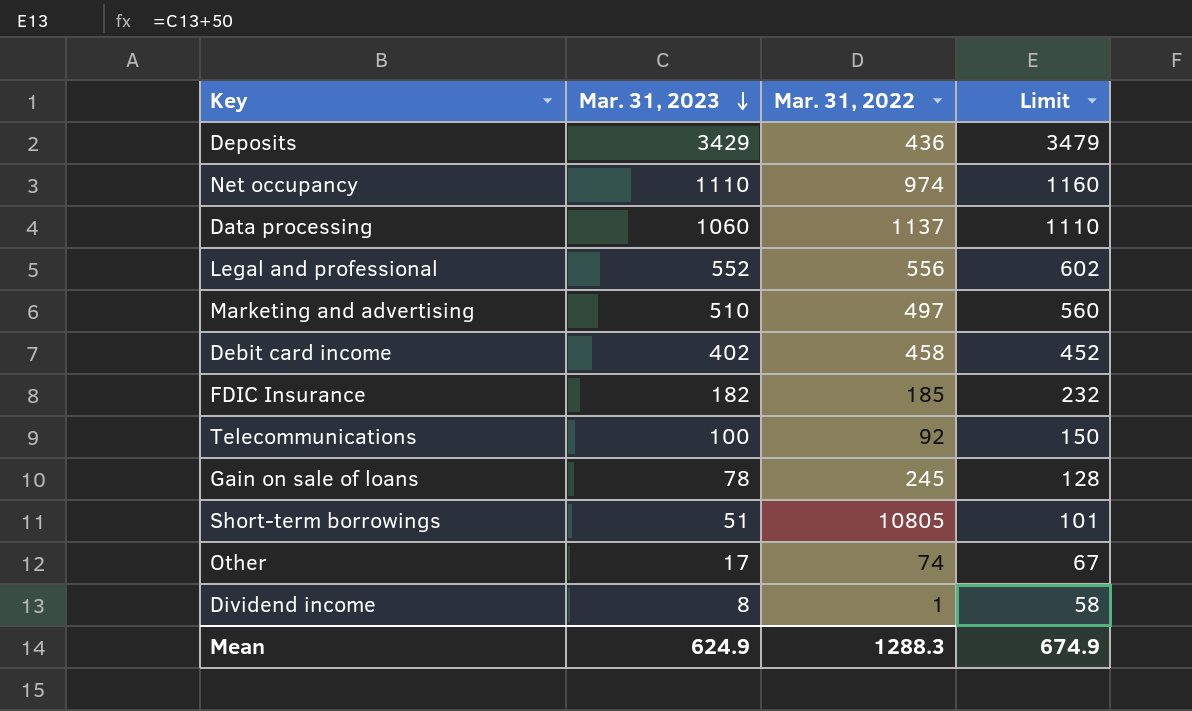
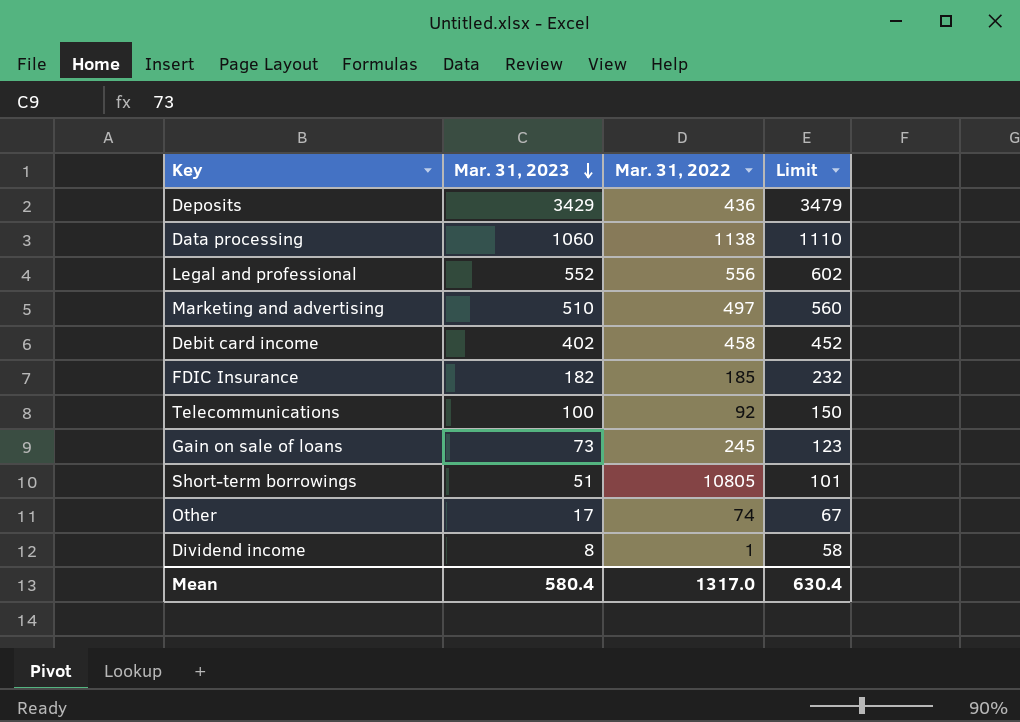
row Net occupancy: 1110 | 974 | 1160 -> none
Data processing | Mar. 31, 2022: 1137 -> 1138
Gain on sale of loans | Mar. 31, 2023: 78 -> 73
Gain on sale of loans | Limit: 128 -> 123
Mean | Mar. 31, 2023: 624.9 -> 580.4
Mean | Mar. 31, 2022: 1288.3 -> 1317.0
Mean | Limit: 674.9 -> 630.4

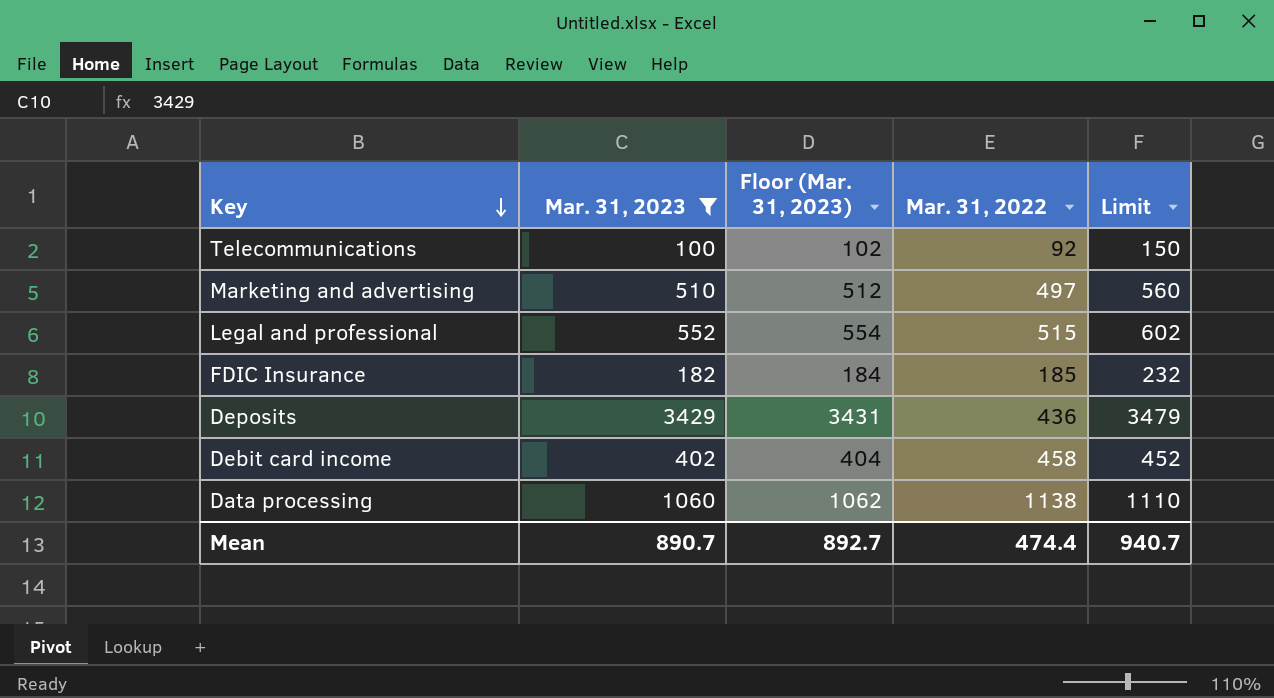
filter: none -> Mar. 31, 2023 >= 100
row order: Mar. 31, 2023 descending -> Key descending
column Floor (Mar. 31, 2023) | formula: none -> [Mar. 31, 2023] + 2
Legal and professional | Mar. 31, 2022: 556 -> 515
Mean | Mar. 31, 2023: 580.4 -> 890.7
Mean | Mar. 31, 2022: 1317.0 -> 474.4
Mean | Limit: 630.4 -> 940.7

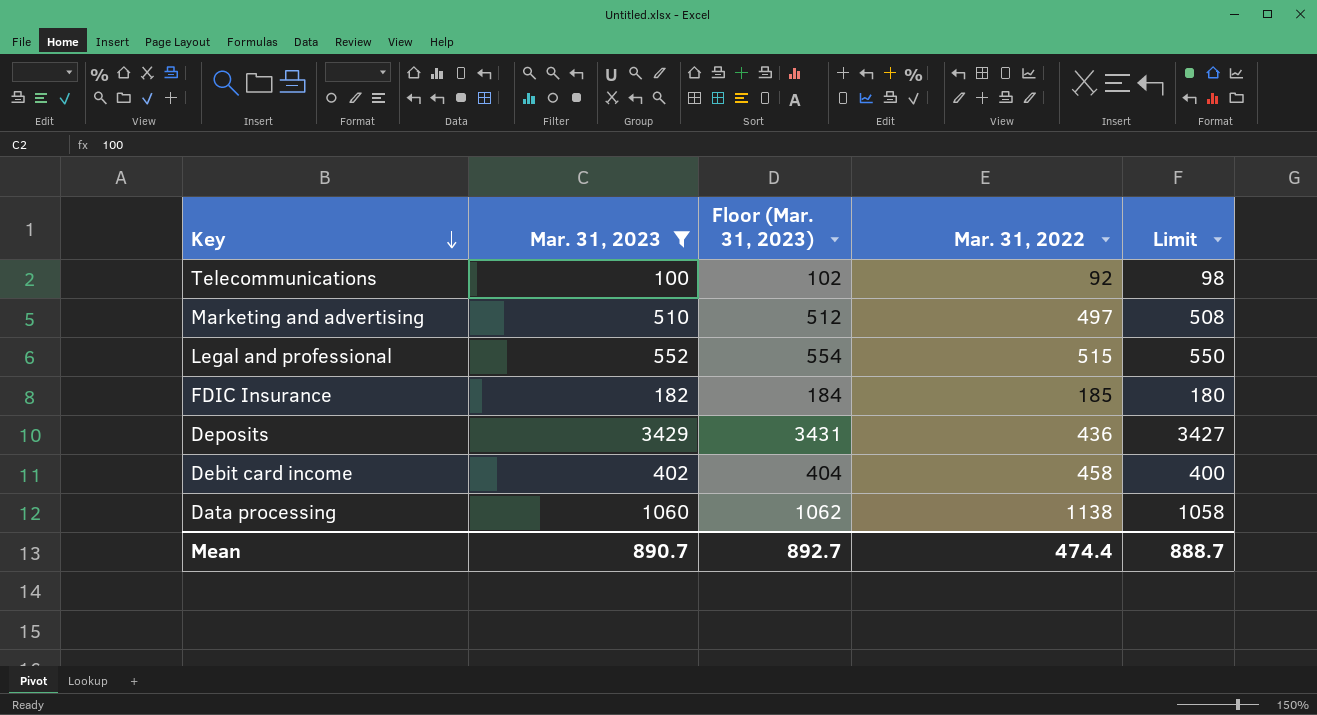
column Limit | formula: [Mar. 31, 2023] + 50 -> [Mar. 31, 2023] - 2
Mean | Limit: 940.7 -> 888.7

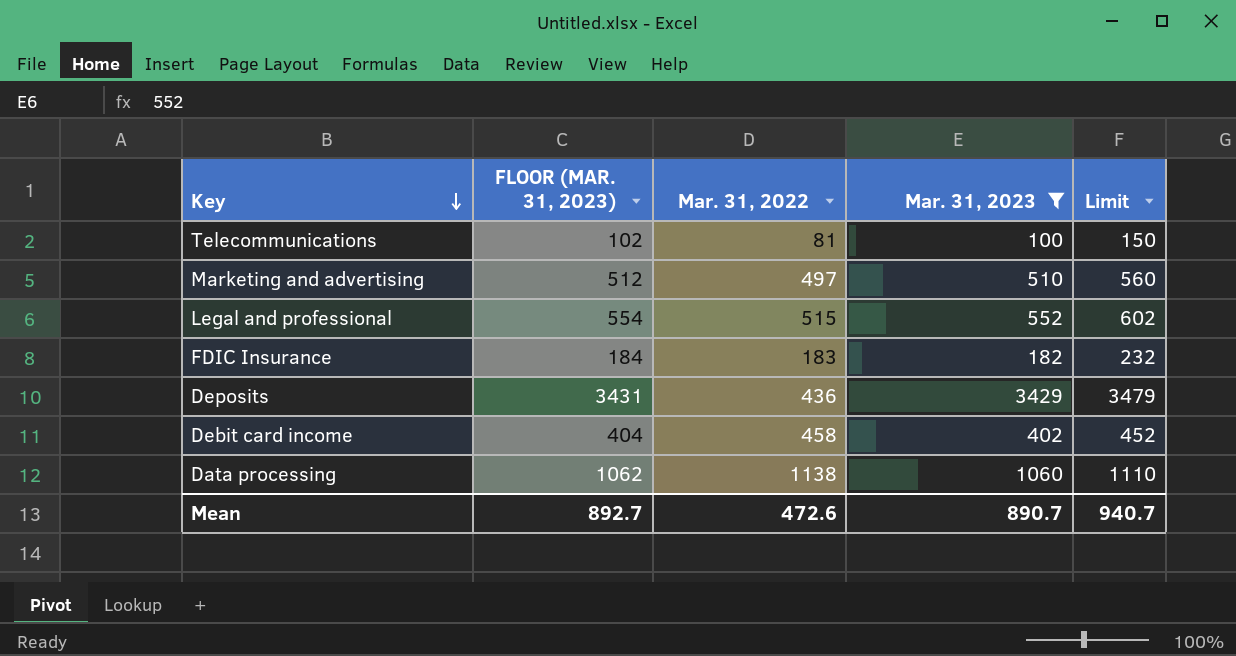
column name: Floor (Mar. 31, 2023) -> FLOOR (MAR. 31, 2023)
column Mar. 31, 2023 | position: 2 -> 4
column Limit | formula: [Mar. 31, 2023] - 2 -> [Mar. 31, 2023] + 50
Telecommunications | Mar. 31, 2022: 92 -> 81
FDIC Insurance | Mar. 31, 2022: 185 -> 183
Mean | Mar. 31, 2022: 474.4 -> 472.6
Mean | Limit: 888.7 -> 940.7

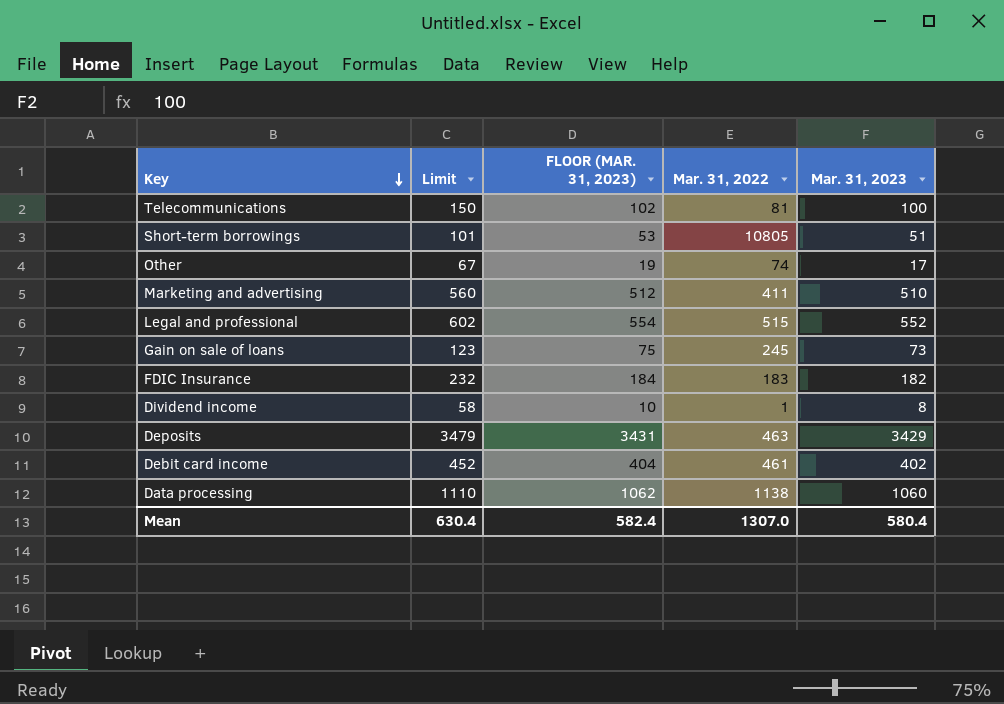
filter: Mar. 31, 2023 >= 100 -> none
column Limit | position: 5 -> 2
Marketing and advertising | Mar. 31, 2022: 497 -> 411
Deposits | Mar. 31, 2022: 436 -> 463
Debit card income | Mar. 31, 2022: 458 -> 461
Mean | Limit: 940.7 -> 630.4
Mean | FLOOR (MAR. 31, 2023): 892.7 -> 582.4
Mean | Mar. 31, 2022: 472.6 -> 1307.0
Mean | Mar. 31, 2023: 890.7 -> 580.4

